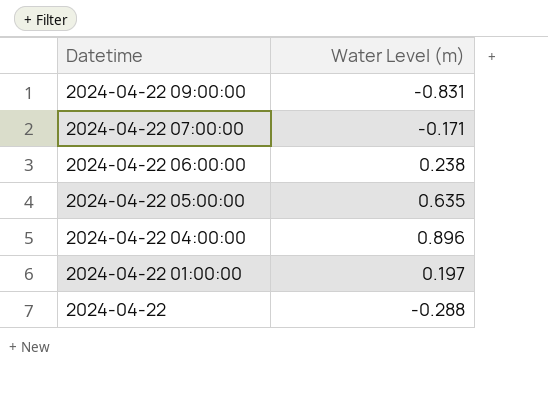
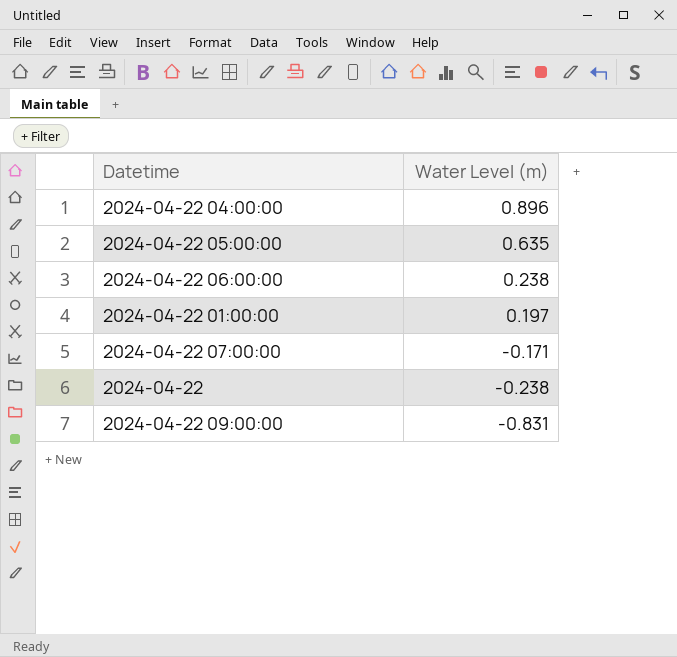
row order: Datetime descending -> Water Level (m) descending
2024-04-22 | Water Level (m): -0.288 -> -0.238

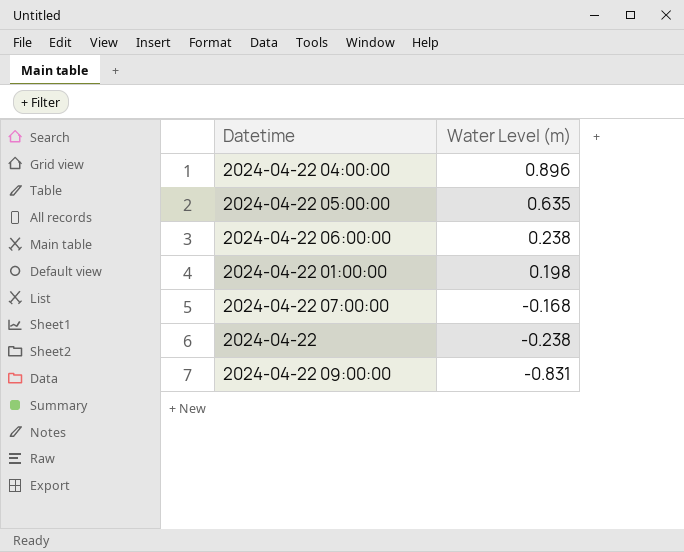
2024-04-22 01:00:00 | Water Level (m): 0.197 -> 0.198
2024-04-22 07:00:00 | Water Level (m): -0.171 -> -0.168

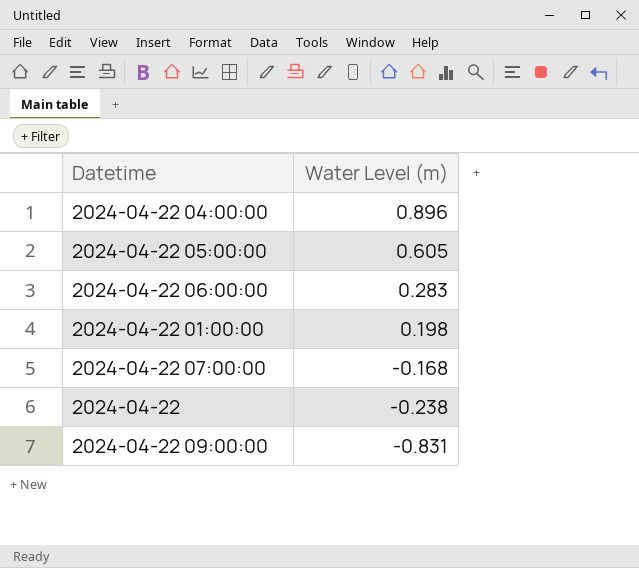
2024-04-22 05:00:00 | Water Level (m): 0.635 -> 0.605
2024-04-22 06:00:00 | Water Level (m): 0.238 -> 0.283

